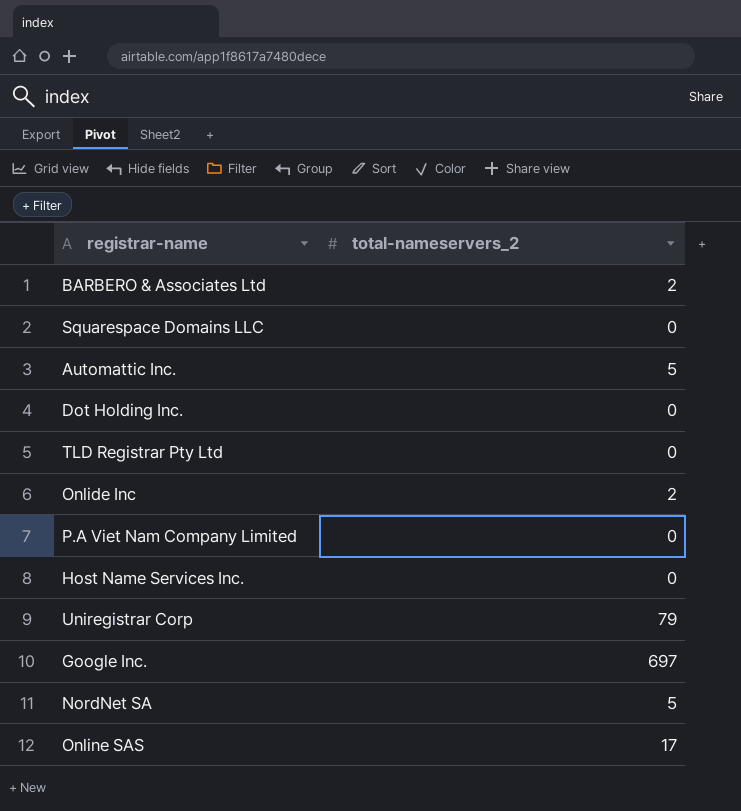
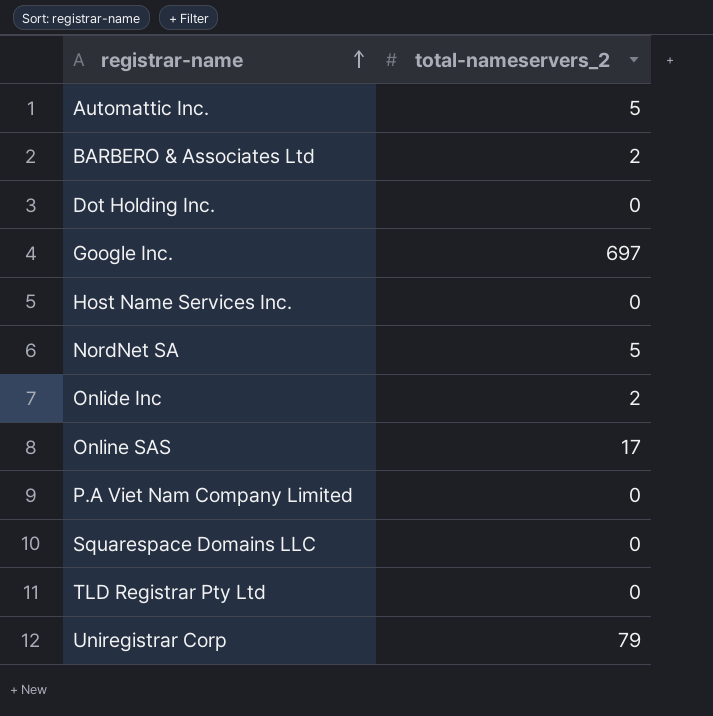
row order: none -> registrar-name ascending

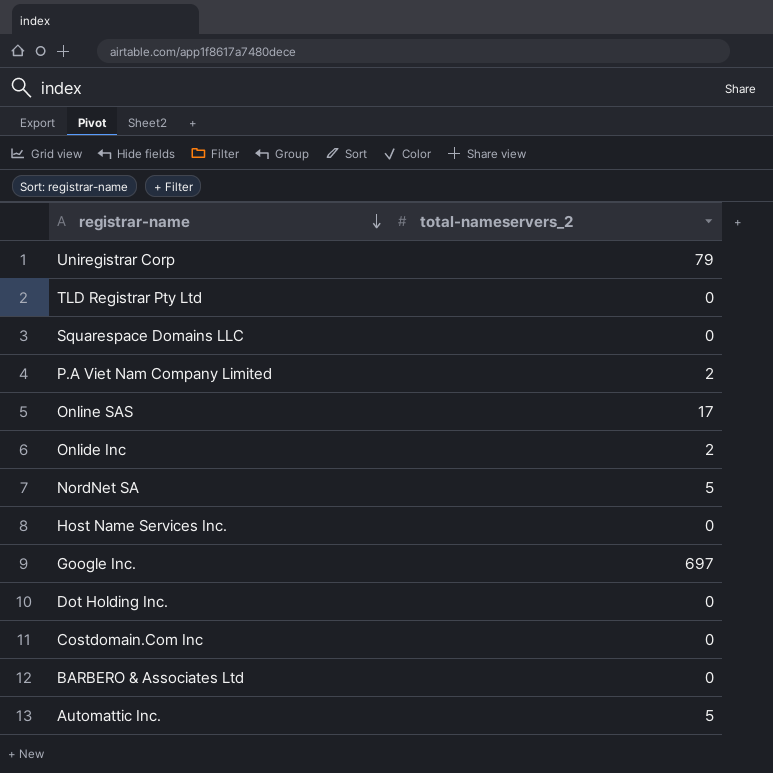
row order: registrar-name ascending -> registrar-name descending
P.A Viet Nam Company Limited | total-nameservers_2: 0 -> 2
row Costdomain.Com Inc: none -> 0
BARBERO & Associates Ltd | total-nameservers_2: 2 -> 0

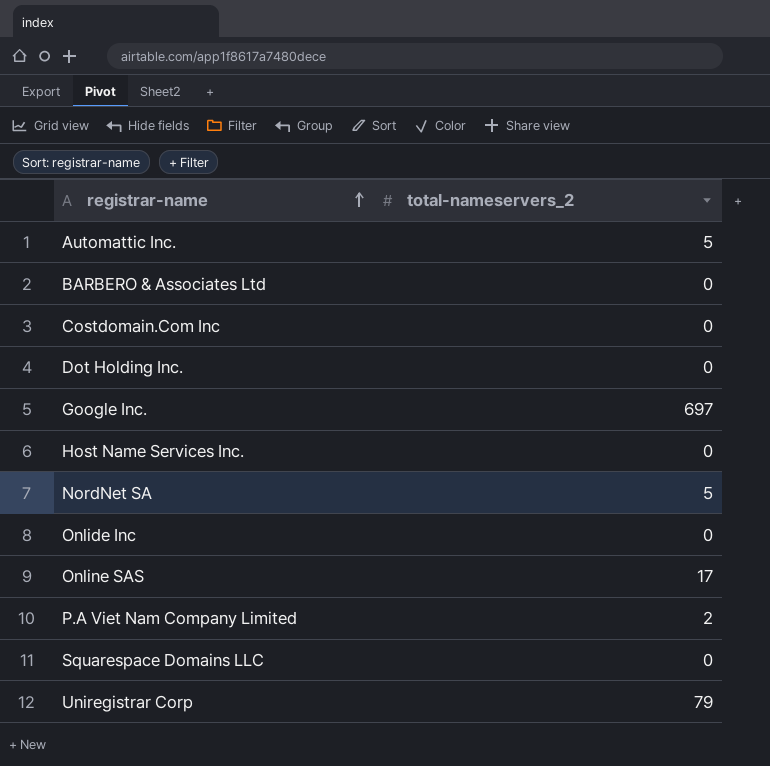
row order: registrar-name descending -> registrar-name ascending
row TLD Registrar Pty Ltd: 0 -> none
Onlide Inc | total-nameservers_2: 2 -> 0

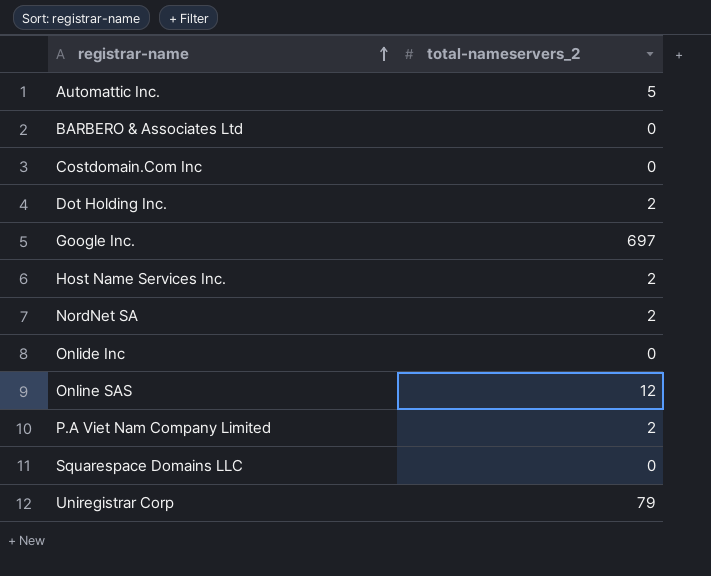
Dot Holding Inc. | total-nameservers_2: 0 -> 2
Host Name Services Inc. | total-nameservers_2: 0 -> 2
NordNet SA | total-nameservers_2: 5 -> 2
Online SAS | total-nameservers_2: 17 -> 12

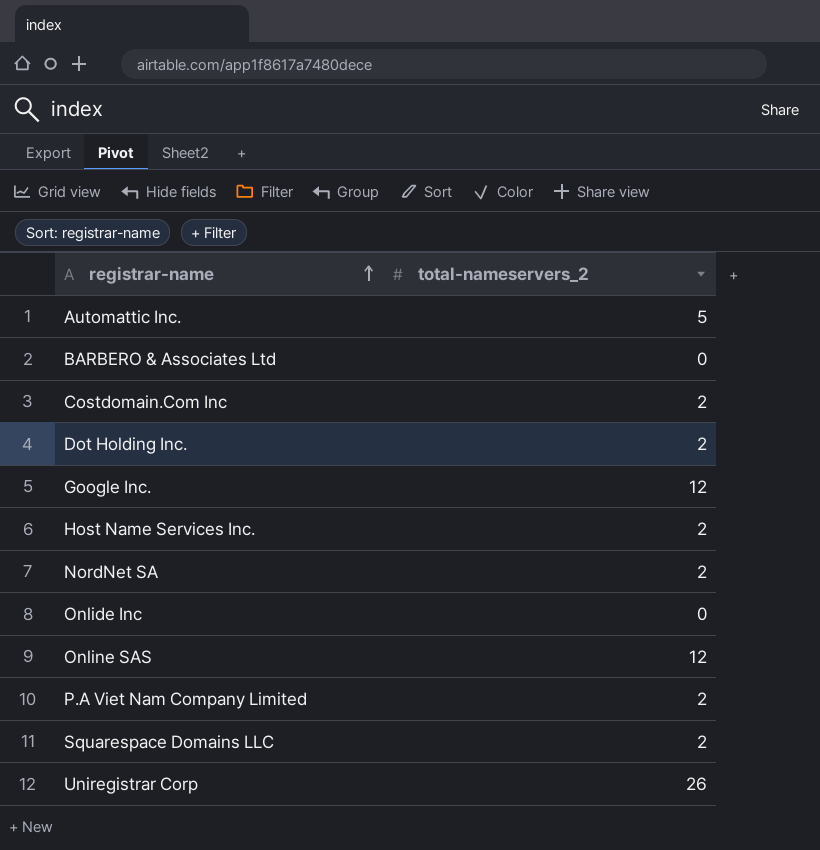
Costdomain.Com Inc | total-nameservers_2: 0 -> 2
Google Inc. | total-nameservers_2: 697 -> 12
Squarespace Domains LLC | total-nameservers_2: 0 -> 2
Uniregistrar Corp | total-nameservers_2: 79 -> 26

